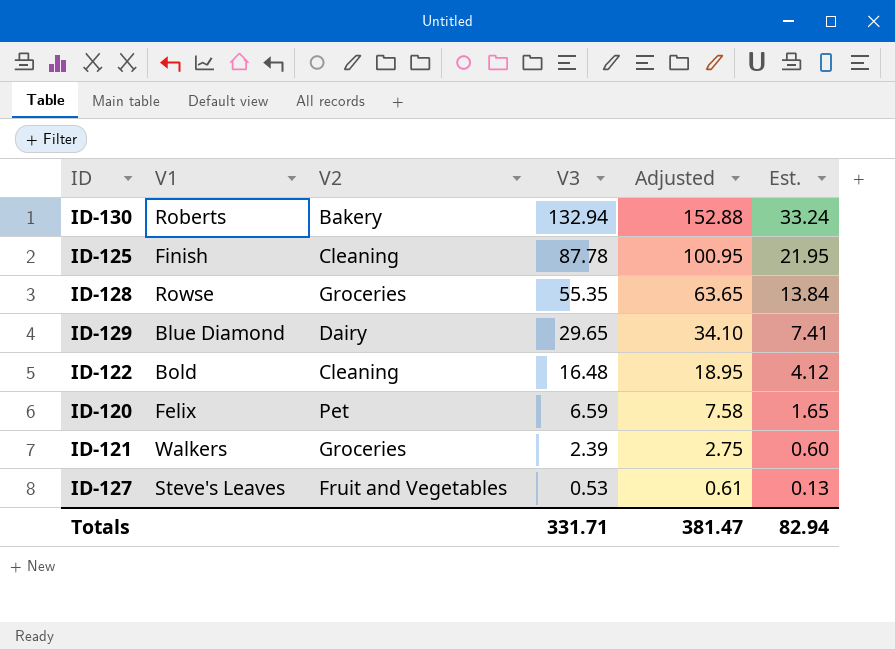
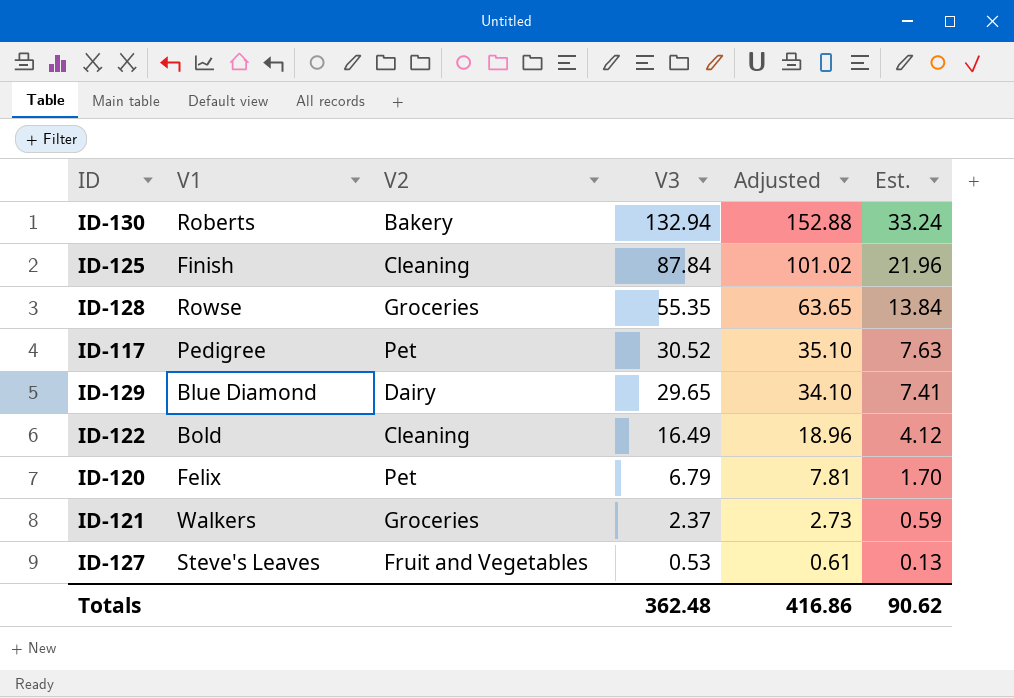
ID-125 | V3: 87.78 -> 87.84
ID-125 | Adjusted: 100.95 -> 101.02
ID-125 | Est.: 21.95 -> 21.96
row ID-117: none -> Pedigree | Pet | 30.52 | 35.10 | 7.63
ID-122 | V3: 16.48 -> 16.49
ID-122 | Adjusted: 18.95 -> 18.96
ID-120 | V3: 6.59 -> 6.79
ID-120 | Adjusted: 7.58 -> 7.81
ID-120 | Est.: 1.65 -> 1.70
ID-121 | V3: 2.39 -> 2.37
ID-121 | Adjusted: 2.75 -> 2.73
ID-121 | Est.: 0.60 -> 0.59
Totals | V3: 331.71 -> 362.48
Totals | Adjusted: 381.47 -> 416.86
Totals | Est.: 82.94 -> 90.62

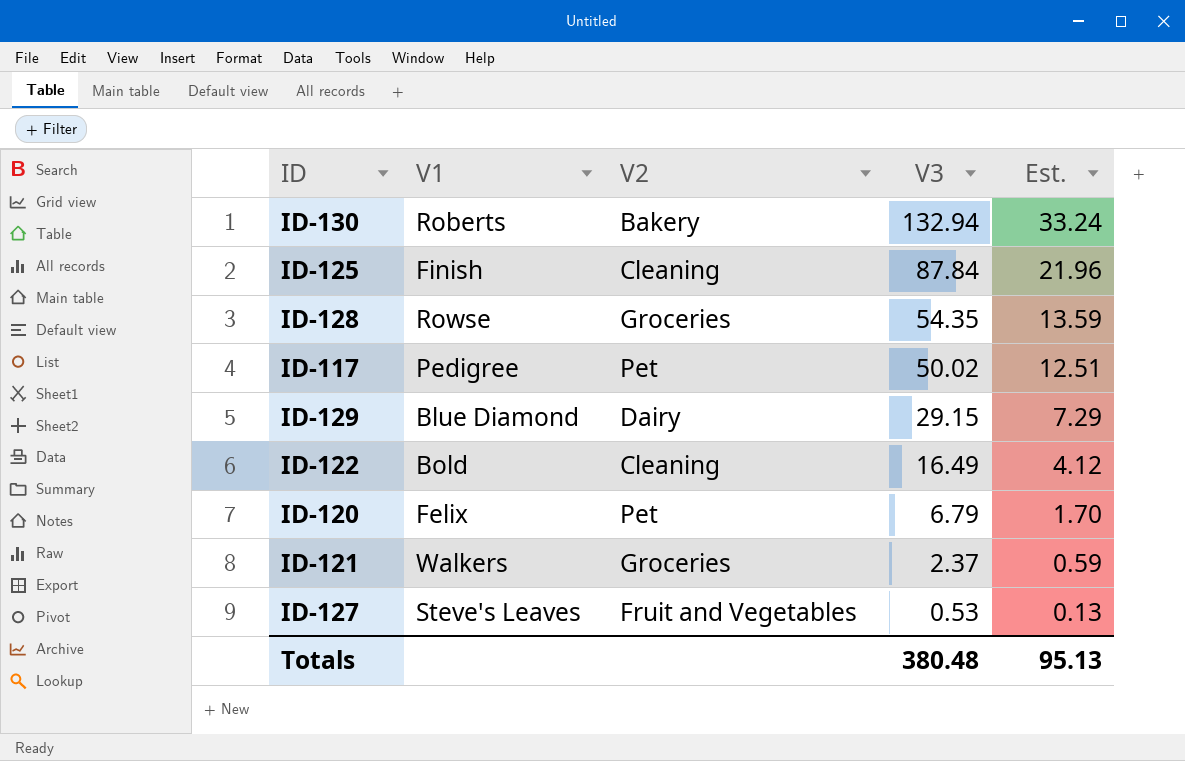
column Adjusted | formula: [V3] * 1.15 -> none
ID-128 | V3: 55.35 -> 54.35
ID-128 | Est.: 13.84 -> 13.59
ID-117 | V3: 30.52 -> 50.02
ID-117 | Est.: 7.63 -> 12.51
ID-129 | V3: 29.65 -> 29.15
ID-129 | Est.: 7.41 -> 7.29
Totals | V3: 362.48 -> 380.48
Totals | Est.: 90.62 -> 95.13

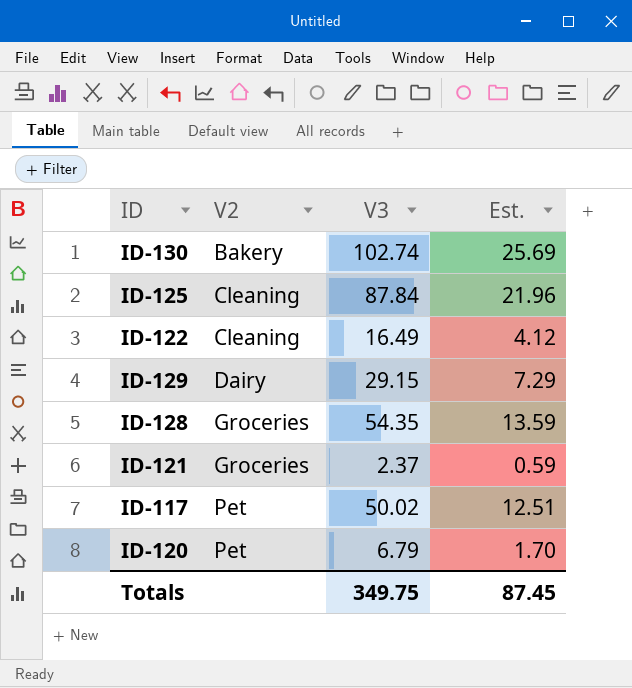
row order: V3 descending -> V2 ascending
column V1 | position: 2 -> none
row ID-127: Steve's Leaves | Fruit and Vegetables | 0.53 | 0.13 -> none
ID-130 | V3: 132.94 -> 102.74
ID-130 | Est.: 33.24 -> 25.69
Totals | V3: 380.48 -> 349.75
Totals | Est.: 95.13 -> 87.45

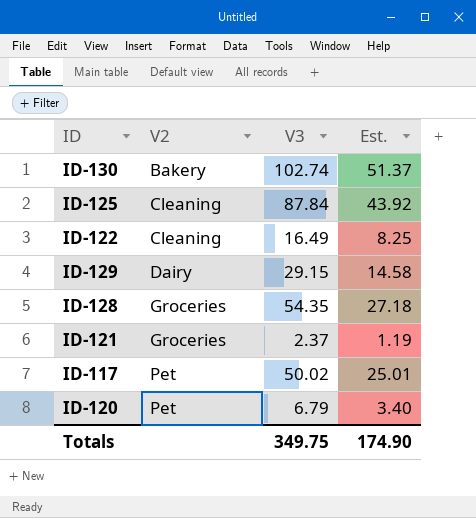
column Est. | formula: [V3] * 0.25 -> [V3] * 0.5
Totals | Est.: 87.45 -> 174.90

